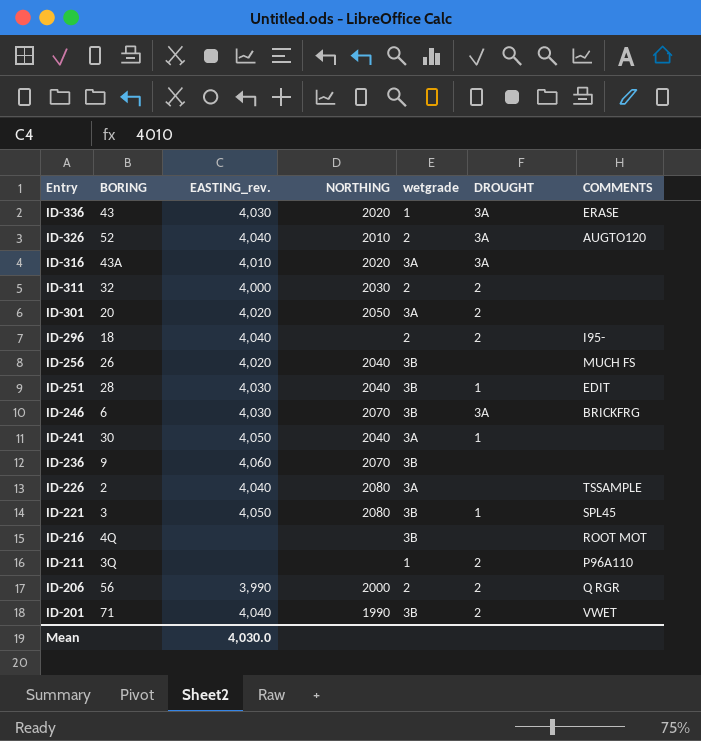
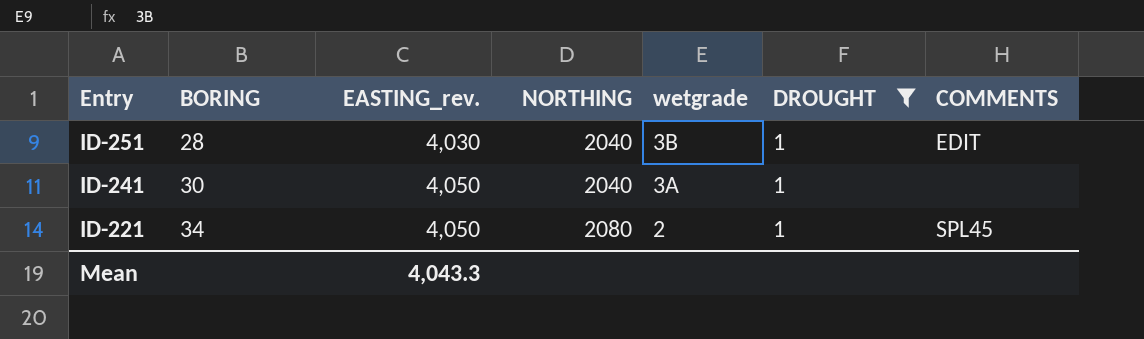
filter: none -> DROUGHT = 1
ID-221 | BORING: 3 -> 34
ID-221 | wetgrade: 3B -> 2
Mean | EASTING_rev.: 4,030.0 -> 4,043.3

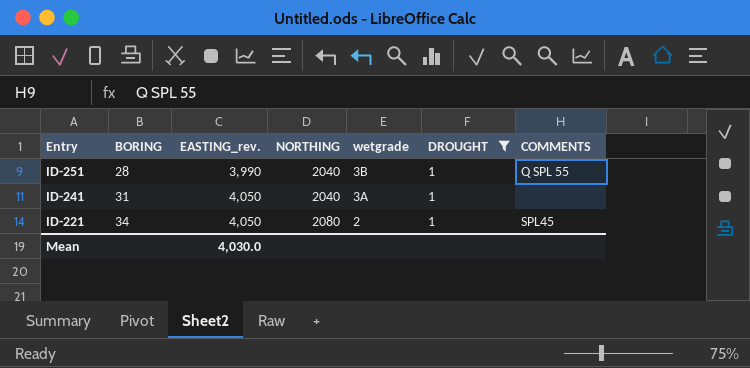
ID-251 | EASTING_rev.: 4,030 -> 3,990
ID-251 | COMMENTS: EDIT -> Q SPL 55
ID-241 | BORING: 30 -> 31
Mean | EASTING_rev.: 4,043.3 -> 4,030.0

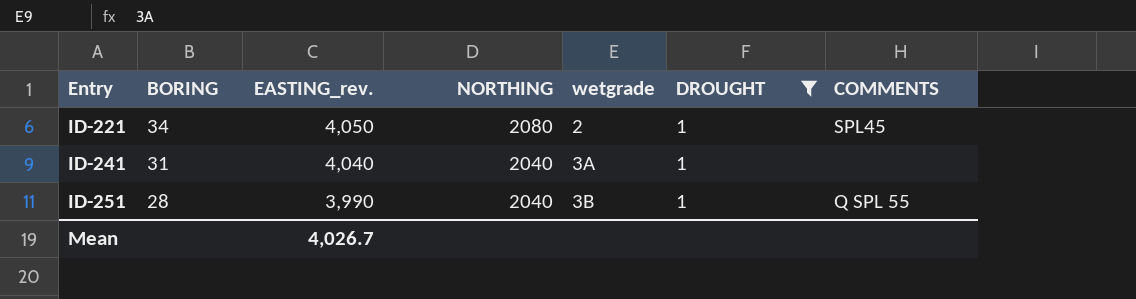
row order: Entry descending -> Entry ascending
ID-241 | EASTING_rev.: 4,050 -> 4,040
Mean | EASTING_rev.: 4,030.0 -> 4,026.7

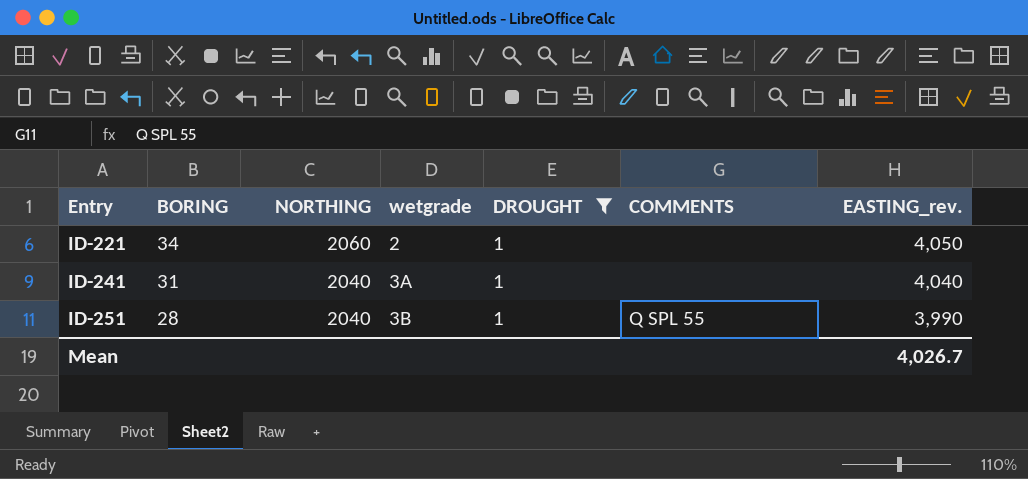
column EASTING_rev. | position: 3 -> 7
ID-221 | NORTHING: 2080 -> 2060
ID-221 | COMMENTS: SPL45 -> none

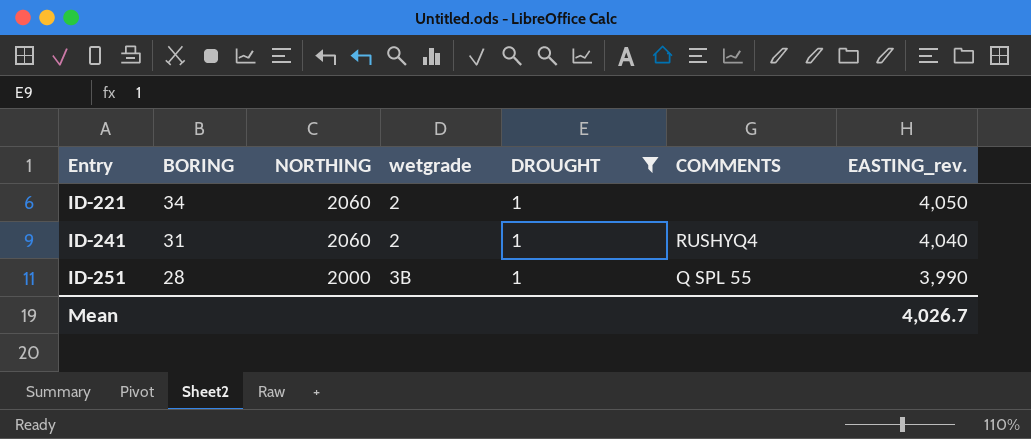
ID-241 | NORTHING: 2040 -> 2060
ID-241 | wetgrade: 3A -> 2
ID-241 | COMMENTS: none -> RUSHYQ4
ID-251 | NORTHING: 2040 -> 2000

